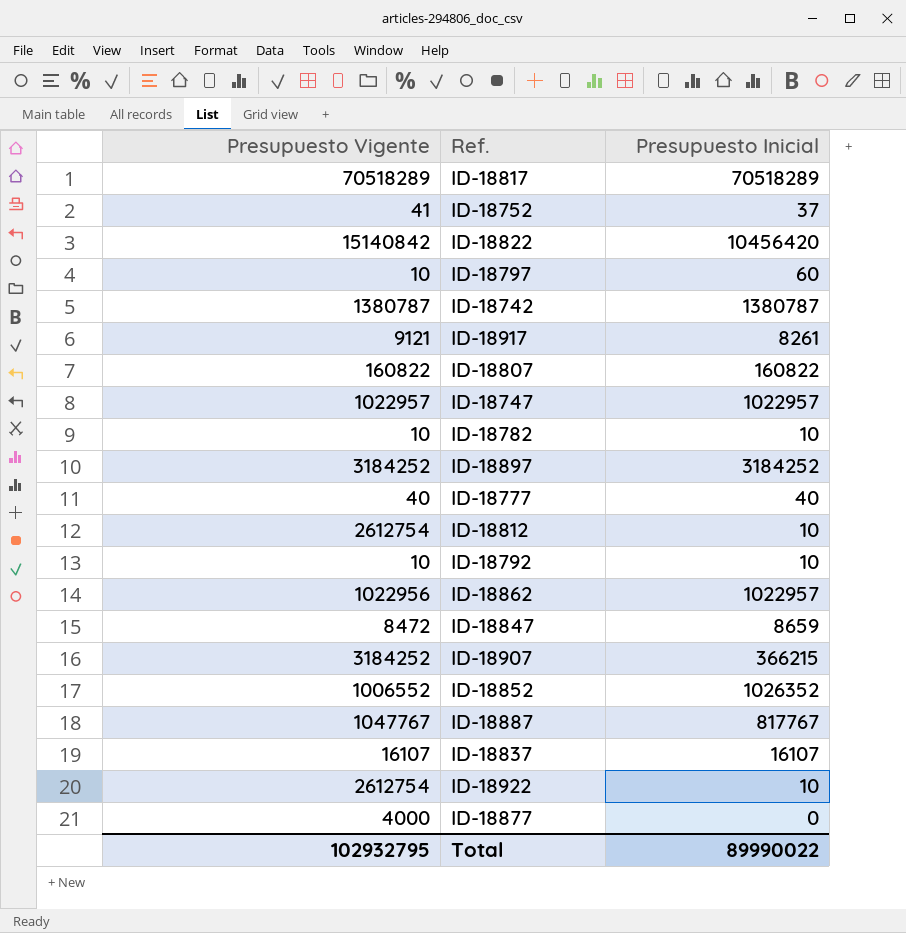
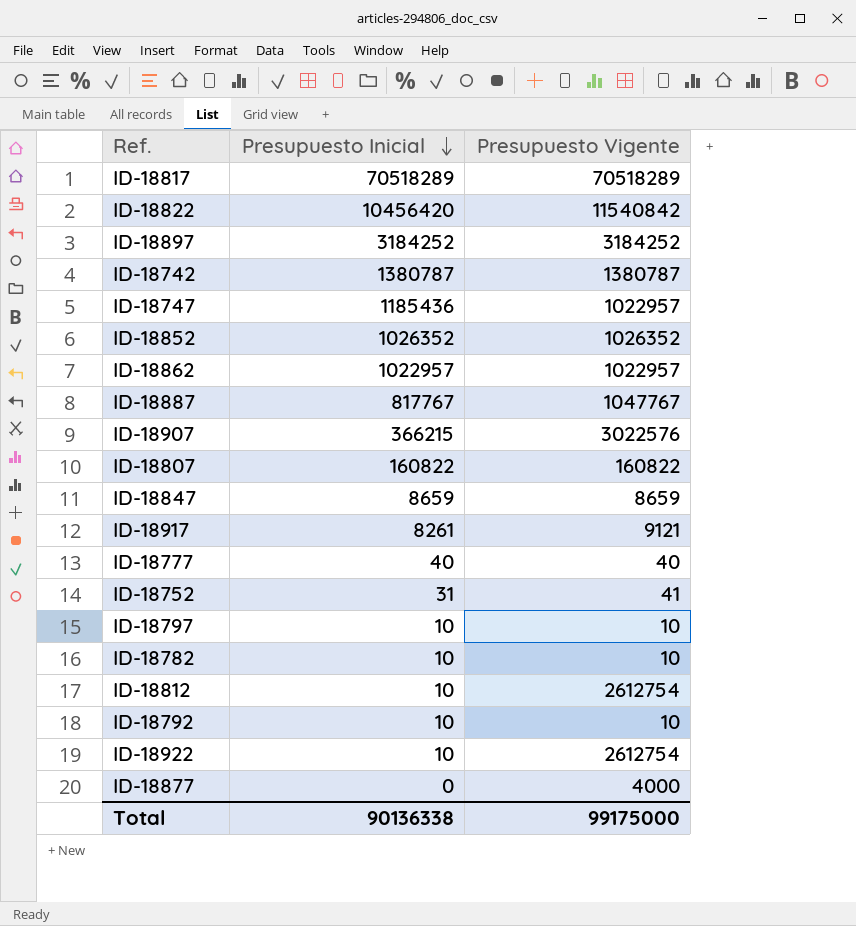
row order: none -> Presupuesto Inicial descending
column Presupuesto Vigente | position: 1 -> 3
row ID-18837: 16107 | 16107 -> none
ID-18822 | Presupuesto Vigente: 15140842 -> 11540842
ID-18747 | Presupuesto Inicial: 1022957 -> 1185436
ID-18852 | Presupuesto Vigente: 1006552 -> 1026352
ID-18862 | Presupuesto Vigente: 1022956 -> 1022957
ID-18907 | Presupuesto Vigente: 3184252 -> 3022576
ID-18847 | Presupuesto Vigente: 8472 -> 8659
ID-18752 | Presupuesto Inicial: 37 -> 31
ID-18797 | Presupuesto Inicial: 60 -> 10
Total | Presupuesto Inicial: 89990022 -> 90136338
Total | Presupuesto Vigente: 102932795 -> 99175000

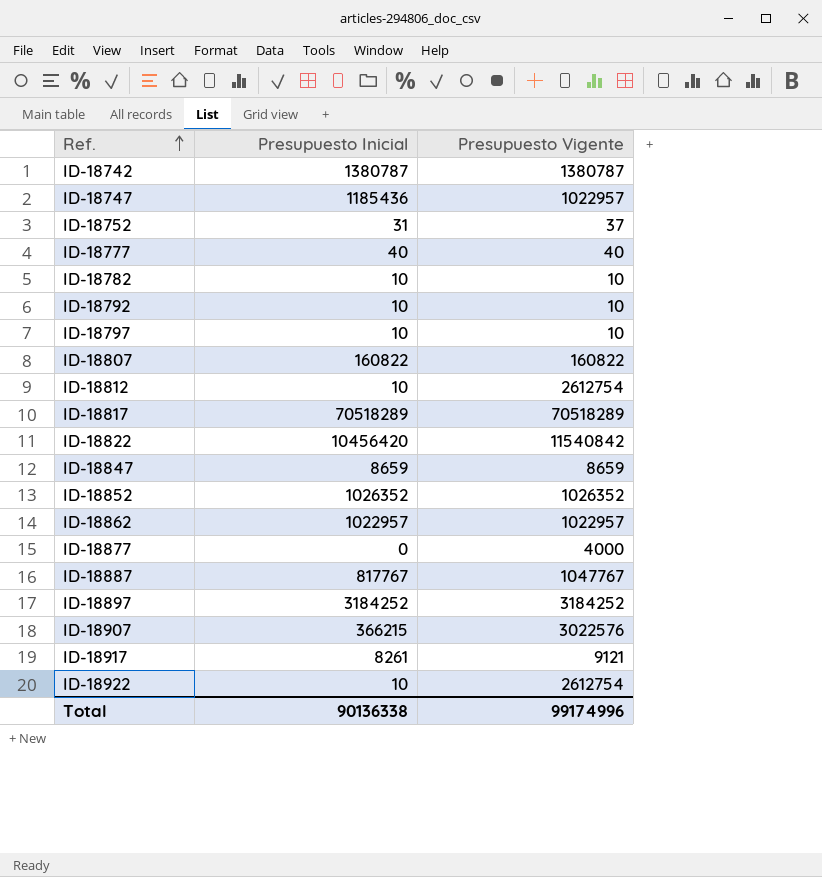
row order: Presupuesto Inicial descending -> Ref. ascending
ID-18752 | Presupuesto Vigente: 41 -> 37
Total | Presupuesto Vigente: 99175000 -> 99174996

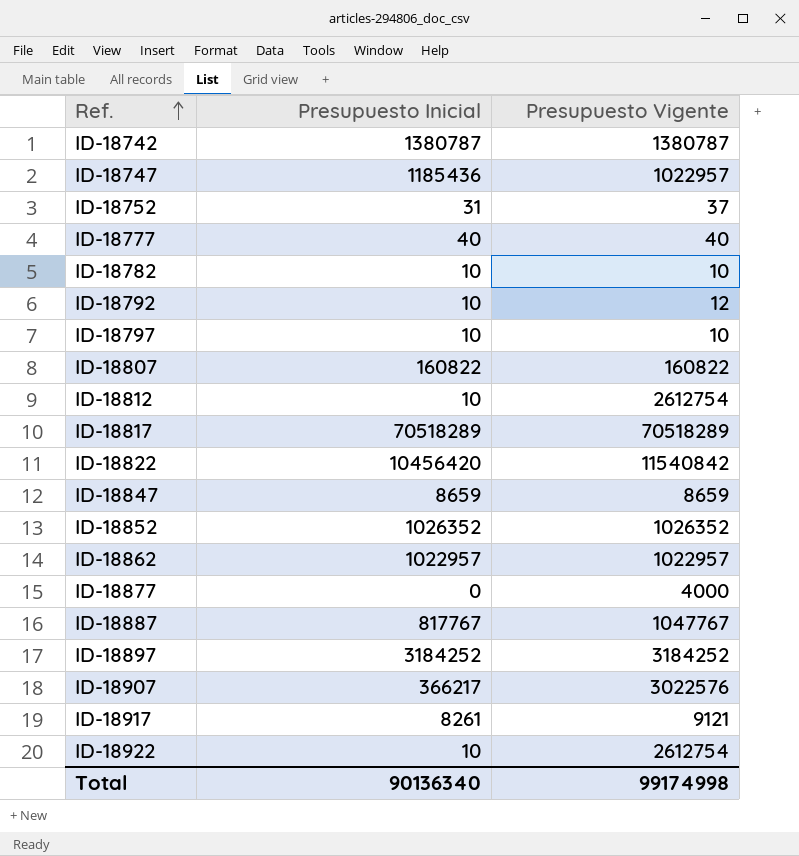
ID-18792 | Presupuesto Vigente: 10 -> 12
ID-18907 | Presupuesto Inicial: 366215 -> 366217
Total | Presupuesto Inicial: 90136338 -> 90136340
Total | Presupuesto Vigente: 99174996 -> 99174998

